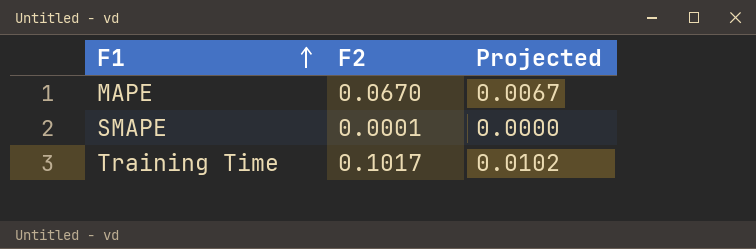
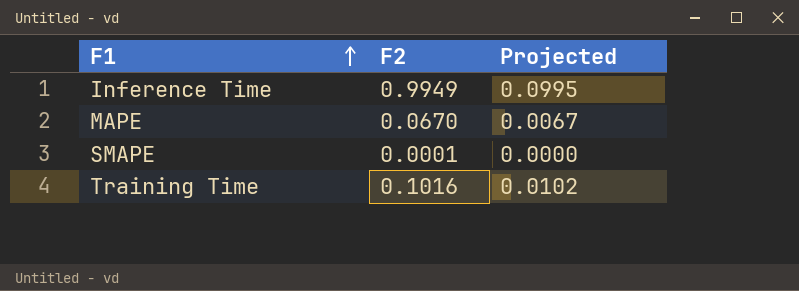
row Inference Time: none -> 0.9949 | 0.0995
Training Time | F2: 0.1017 -> 0.1016

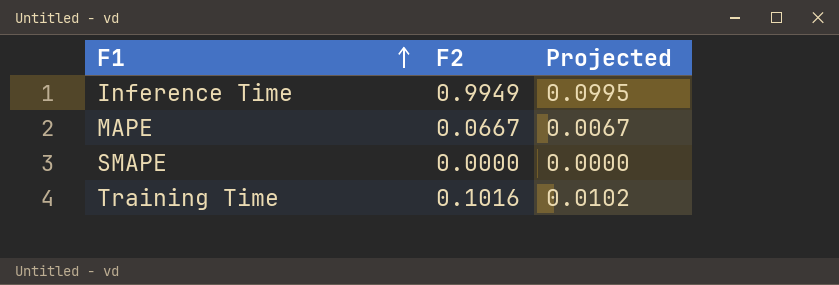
MAPE | F2: 0.0670 -> 0.0667
SMAPE | F2: 0.0001 -> 0.0000

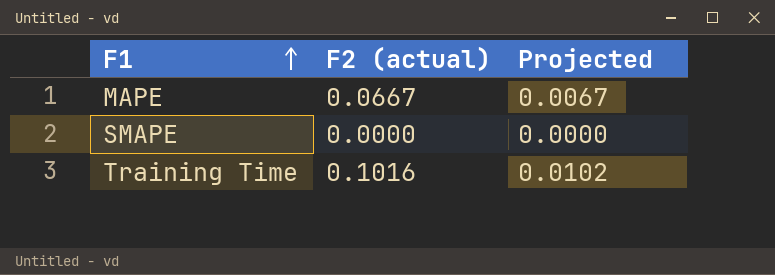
column name: F2 -> F2 (actual)
row Inference Time: 0.9949 | 0.0995 -> none

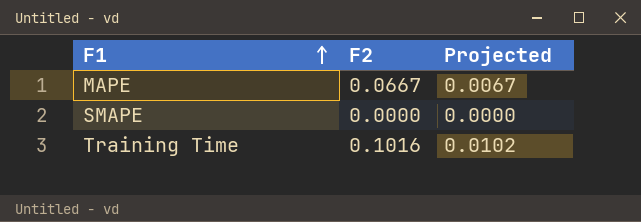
column name: F2 (actual) -> F2

